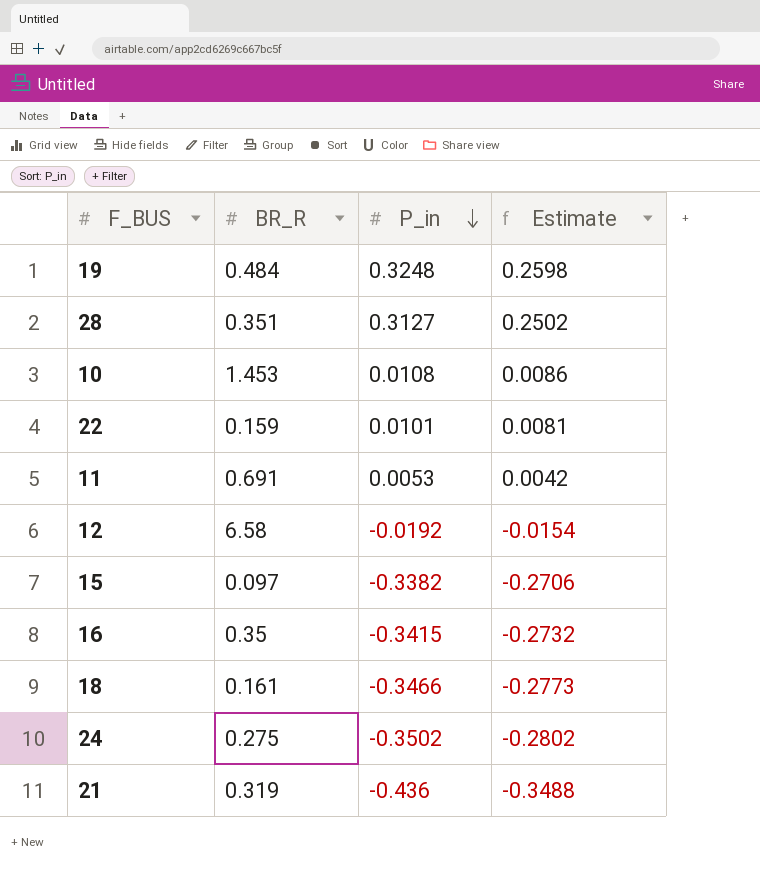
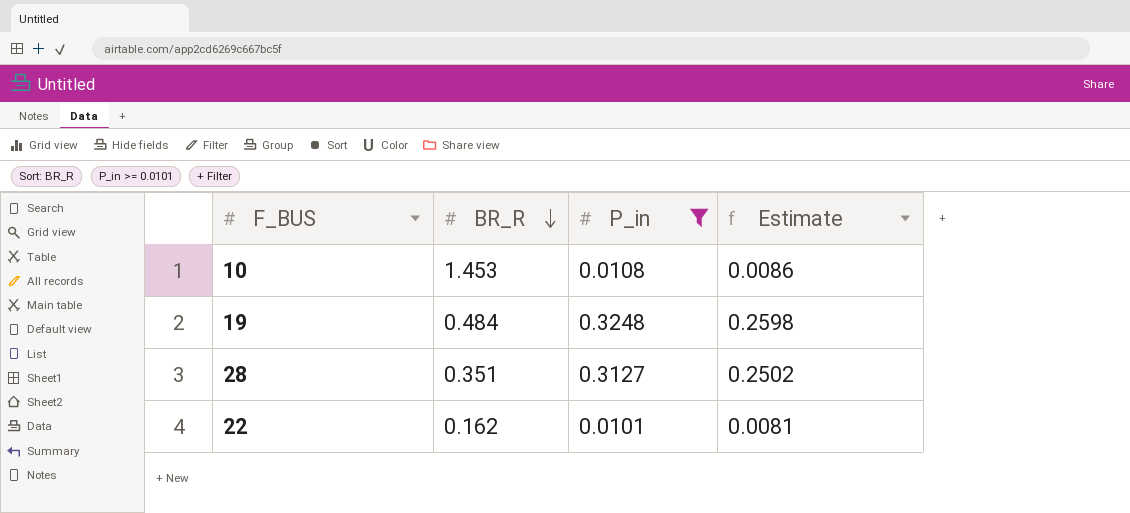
filter: none -> P_in >= 0.0101
row order: P_in descending -> BR_R descending
22 | BR_R: 0.159 -> 0.162

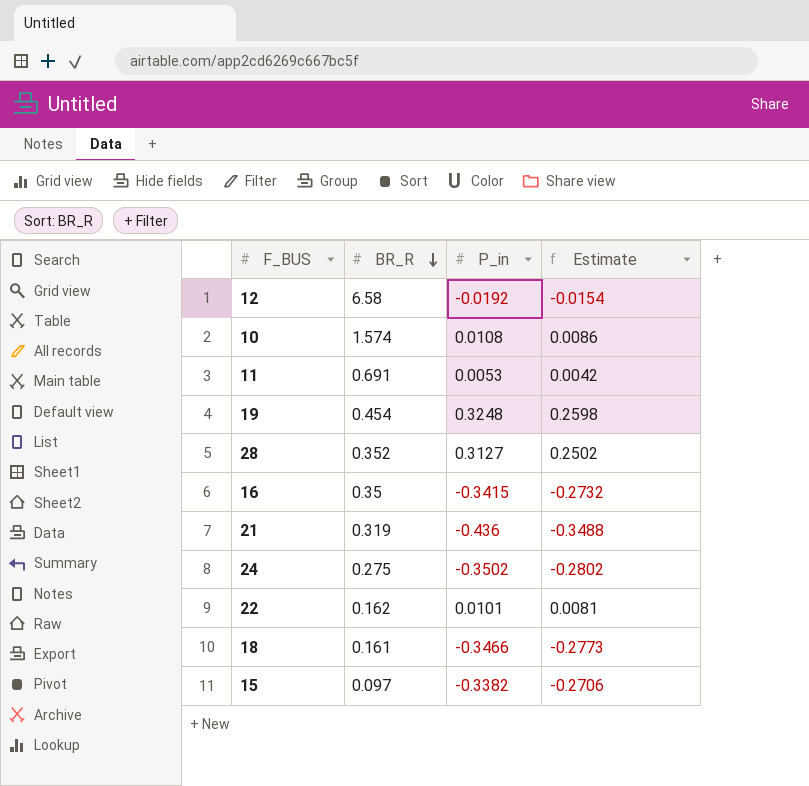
filter: P_in >= 0.0101 -> none
10 | BR_R: 1.453 -> 1.574
19 | BR_R: 0.484 -> 0.454
28 | BR_R: 0.351 -> 0.352

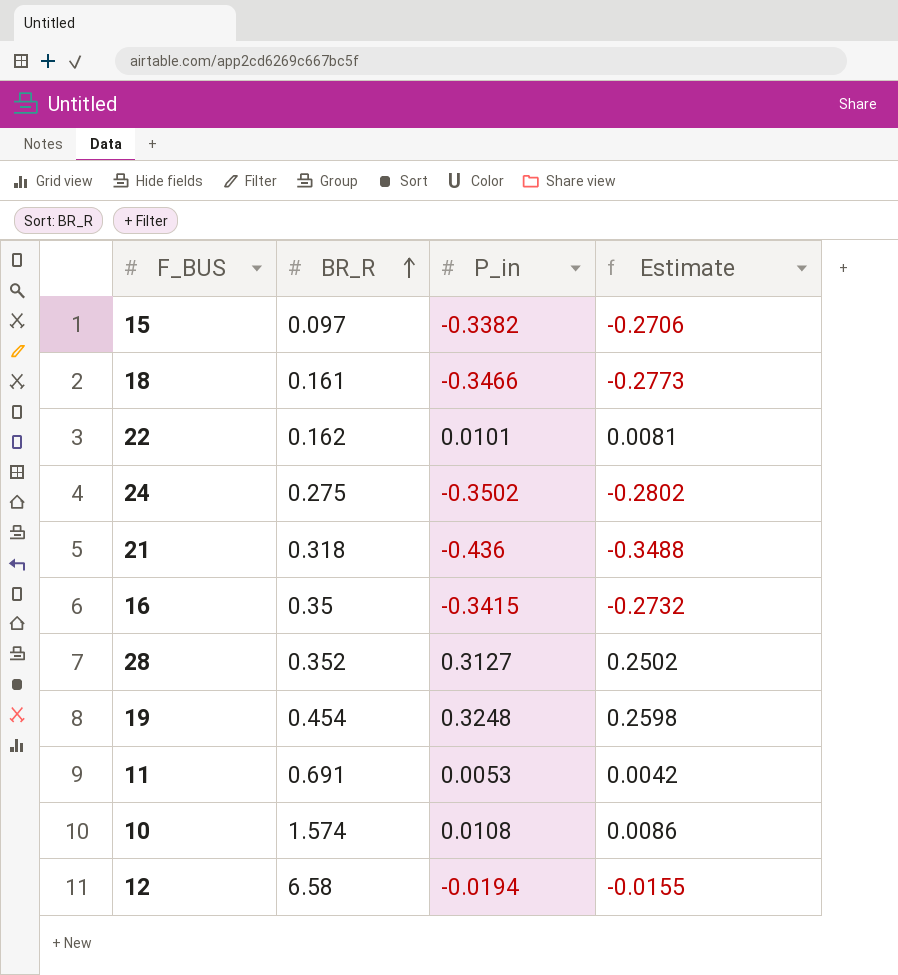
row order: BR_R descending -> BR_R ascending
21 | BR_R: 0.319 -> 0.318
12 | P_in: -0.0192 -> -0.0194
12 | Estimate: -0.0154 -> -0.0155

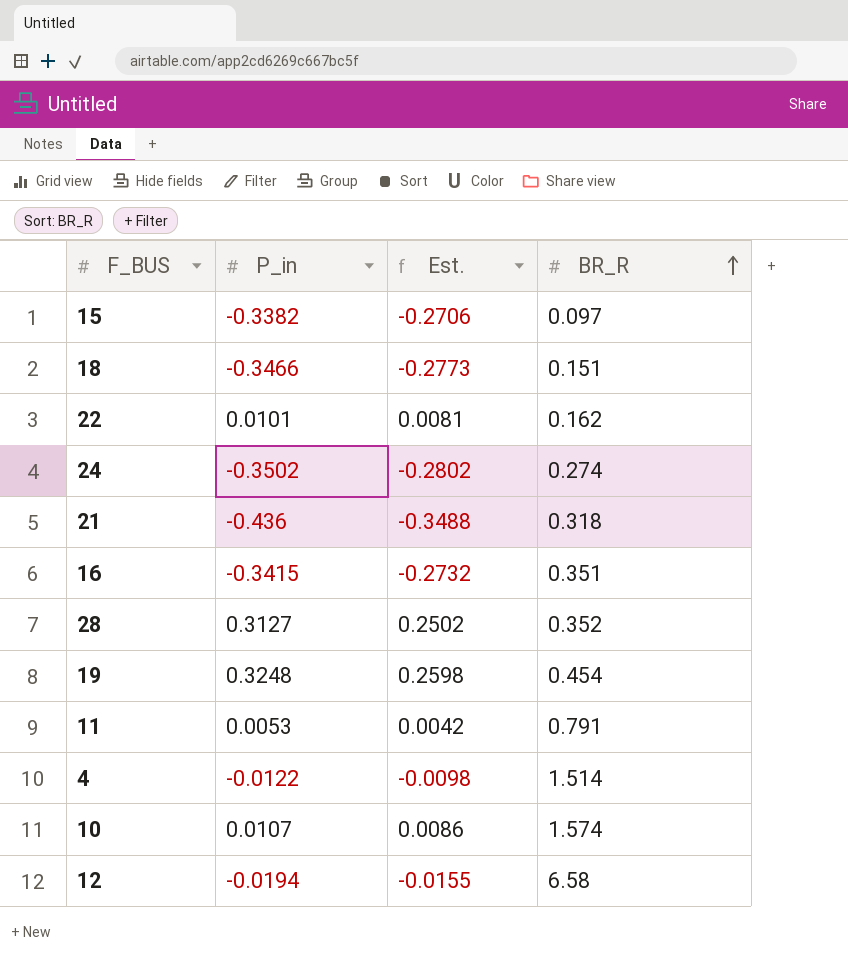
column name: Estimate -> Est.
column BR_R | position: 2 -> 4
18 | BR_R: 0.161 -> 0.151
24 | BR_R: 0.275 -> 0.274
16 | BR_R: 0.35 -> 0.351
11 | BR_R: 0.691 -> 0.791
row 4: none -> -0.0122 | -0.0098 | 1.514
10 | P_in: 0.0108 -> 0.0107

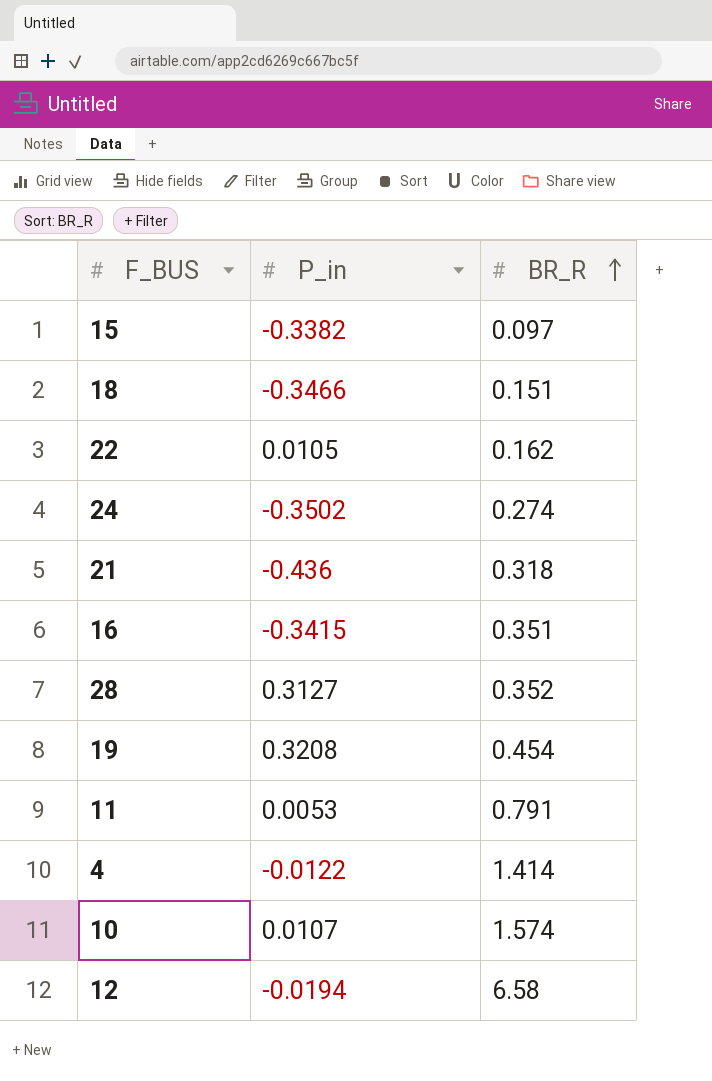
column Est. | formula: [P_in] * 0.8 -> none
22 | P_in: 0.0101 -> 0.0105
19 | P_in: 0.3248 -> 0.3208
4 | BR_R: 1.514 -> 1.414

